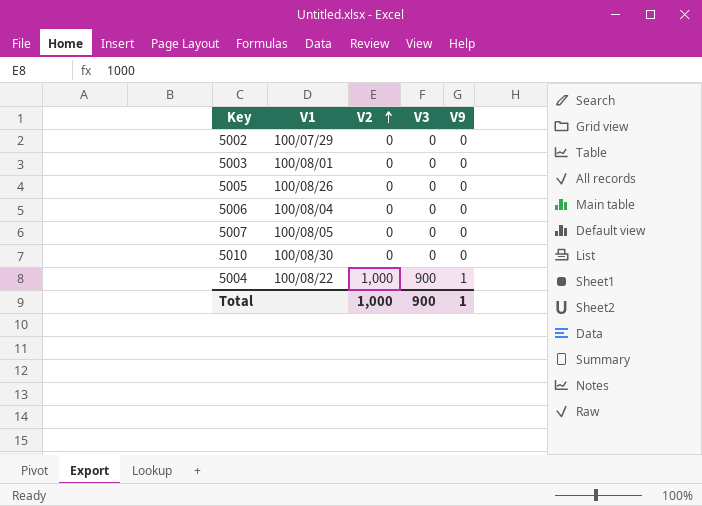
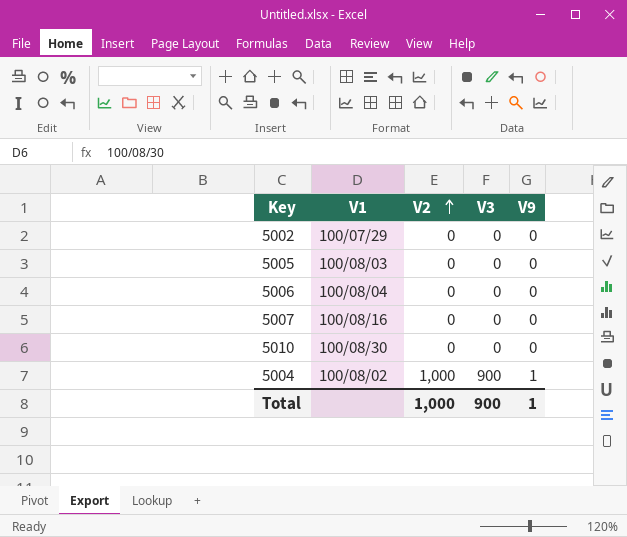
row 5003: 100/08/01 | 0 | 0 | 0 -> none
5005 | V1: 100/08/26 -> 100/08/03
5007 | V1: 100/08/05 -> 100/08/16
5004 | V1: 100/08/22 -> 100/08/02

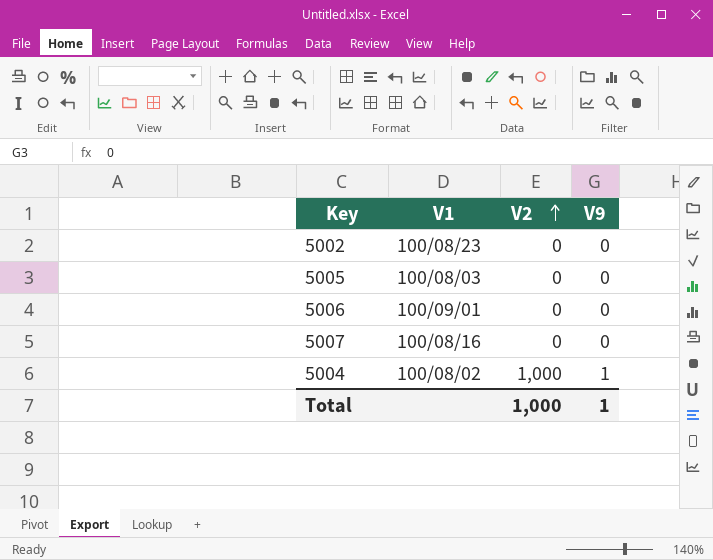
column V3 | position: 4 -> none
row 5010: 100/08/30 | 0 | 0 | 0 -> none
5002 | V1: 100/07/29 -> 100/08/23
5006 | V1: 100/08/04 -> 100/09/01

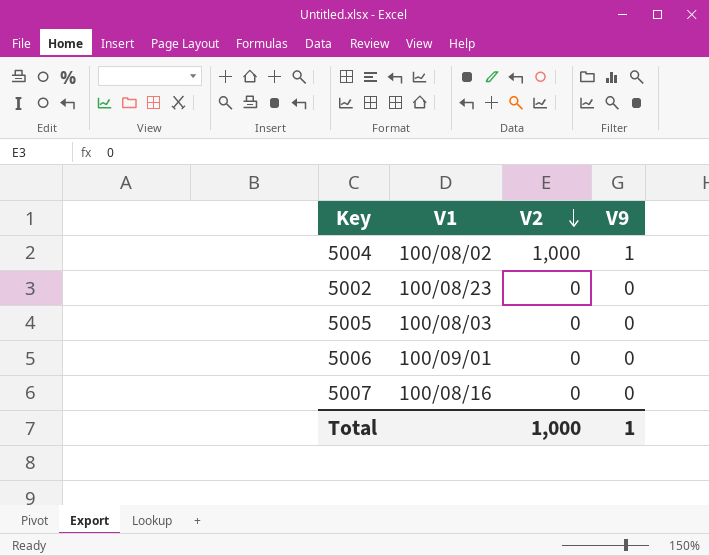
row order: V2 ascending -> V2 descending

